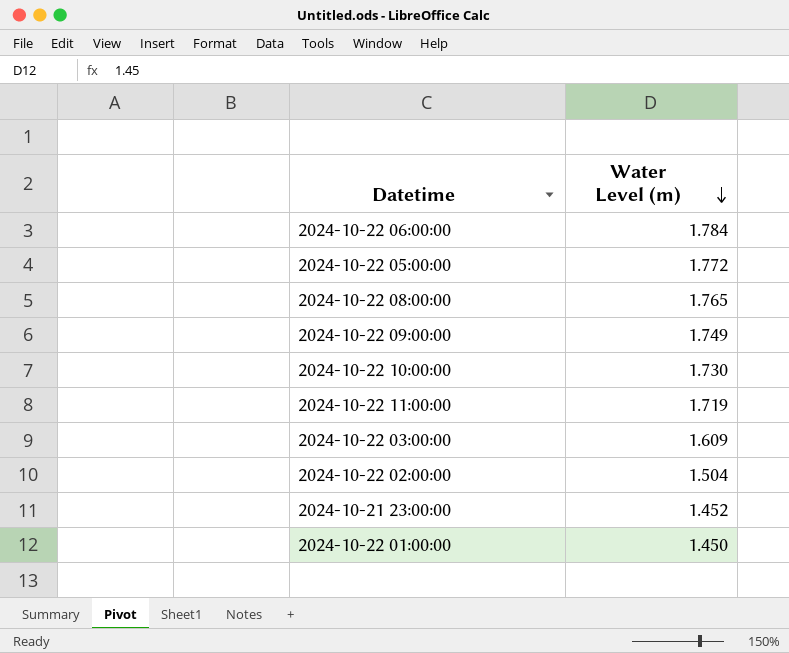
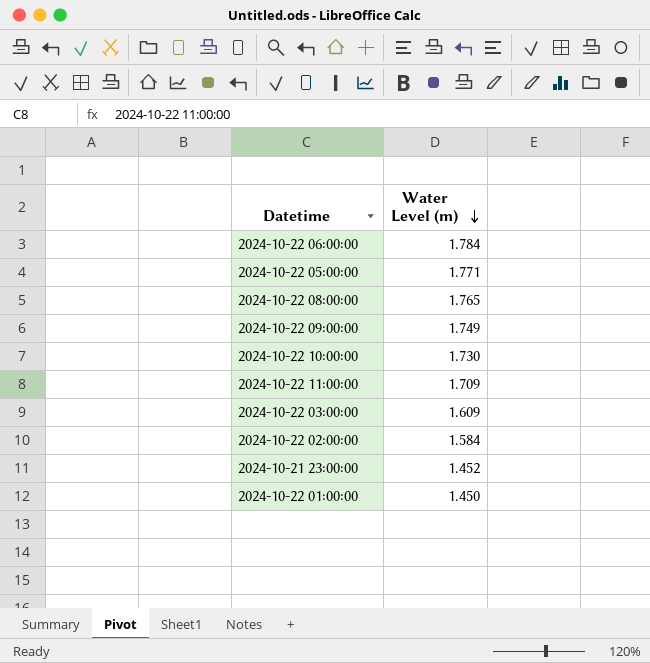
2024-10-22 05:00:00 | Water Level (m): 1.772 -> 1.771
2024-10-22 11:00:00 | Water Level (m): 1.719 -> 1.709
2024-10-22 02:00:00 | Water Level (m): 1.504 -> 1.584

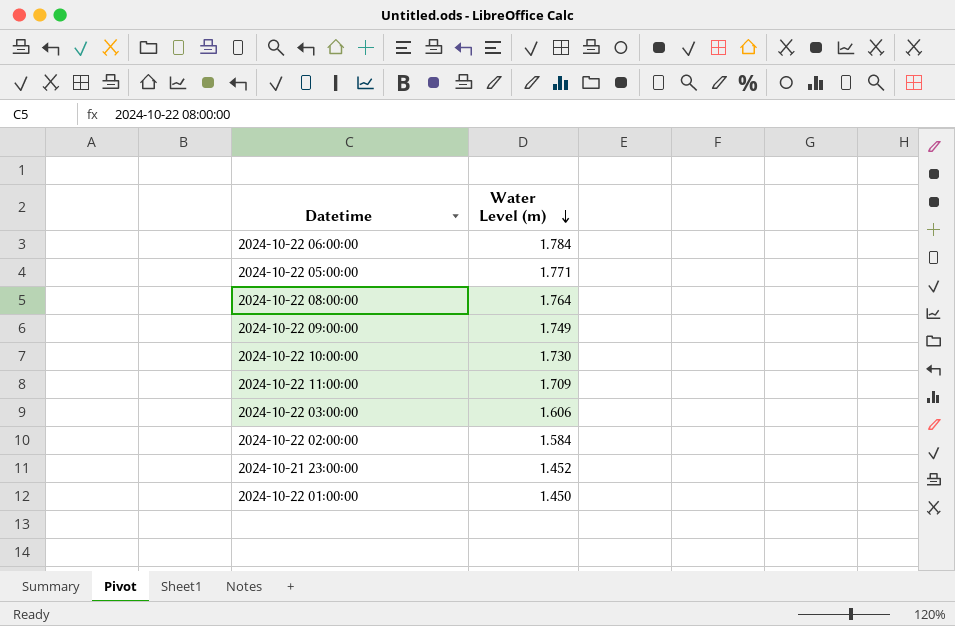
2024-10-22 08:00:00 | Water Level (m): 1.765 -> 1.764
2024-10-22 03:00:00 | Water Level (m): 1.609 -> 1.606

